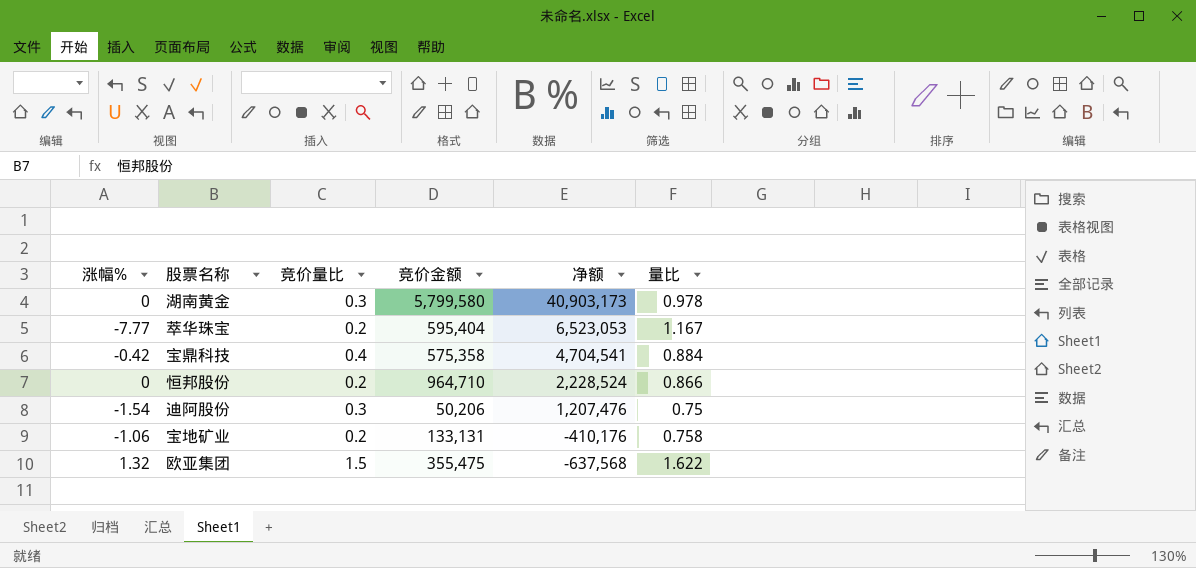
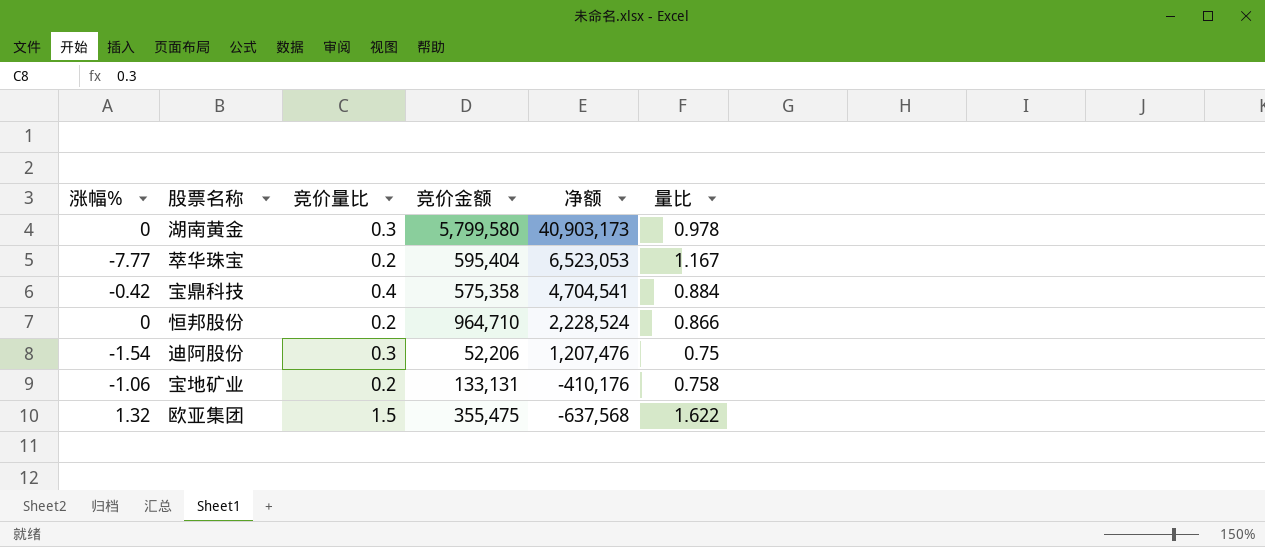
迪阿股份 | 竞价金额: 50,206 -> 52,206

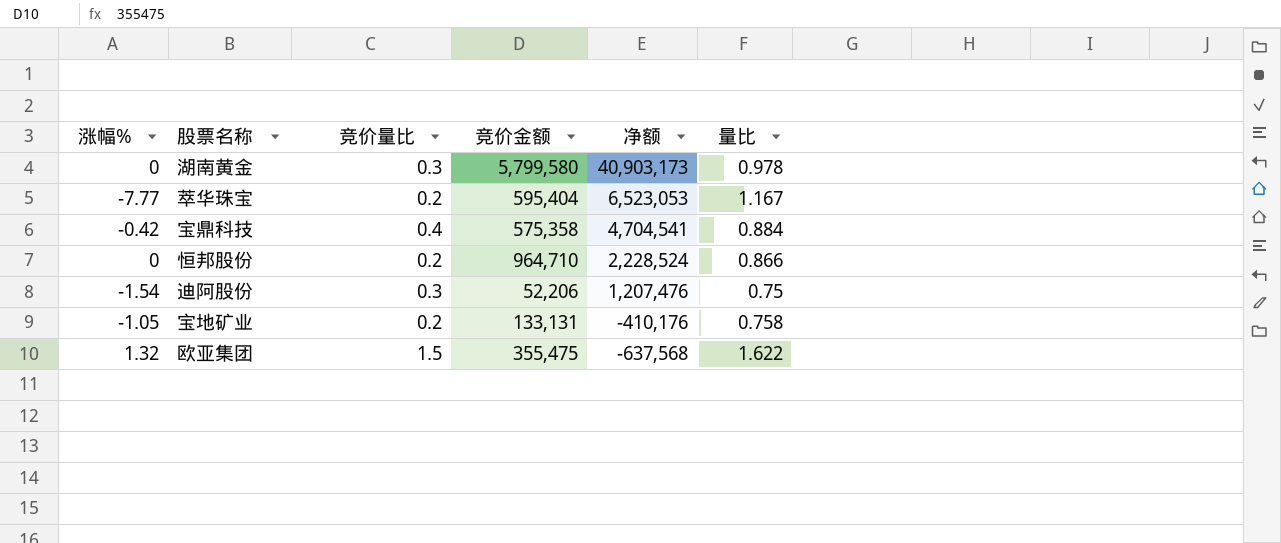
宝地矿业 | 涨幅%: -1.06 -> -1.05

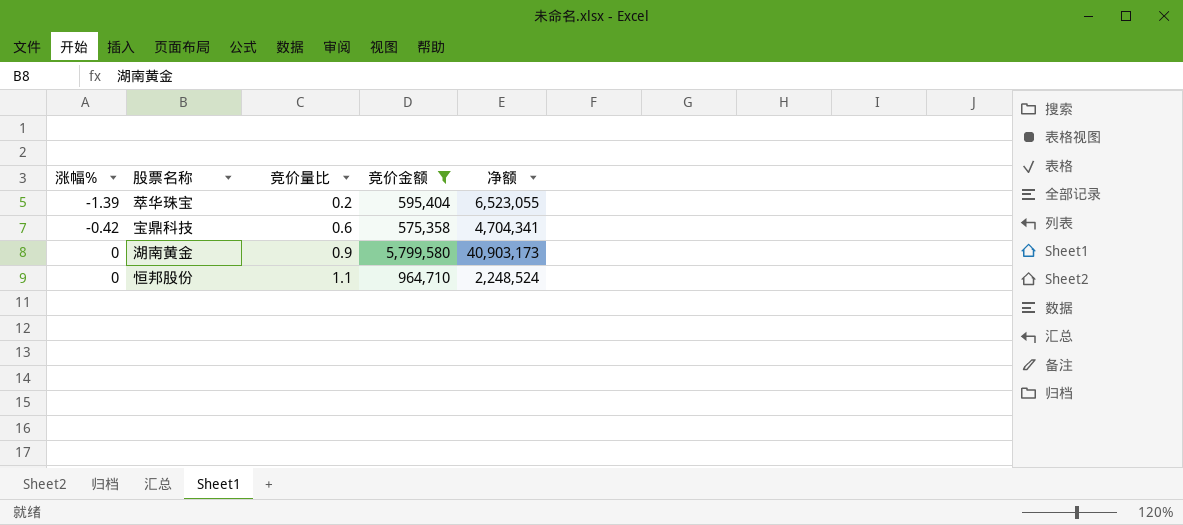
filter: none -> 竞价金额 >= 575,358
row order: 净额 descending -> 涨幅% ascending
column 量比 | position: 6 -> none
萃华珠宝 | 涨幅%: -7.77 -> -1.39
萃华珠宝 | 净额: 6,523,053 -> 6,523,055
宝鼎科技 | 竞价量比: 0.4 -> 0.6
宝鼎科技 | 净额: 4,704,541 -> 4,704,341
湖南黄金 | 竞价量比: 0.3 -> 0.9
恒邦股份 | 竞价量比: 0.2 -> 1.1
恒邦股份 | 净额: 2,228,524 -> 2,248,524

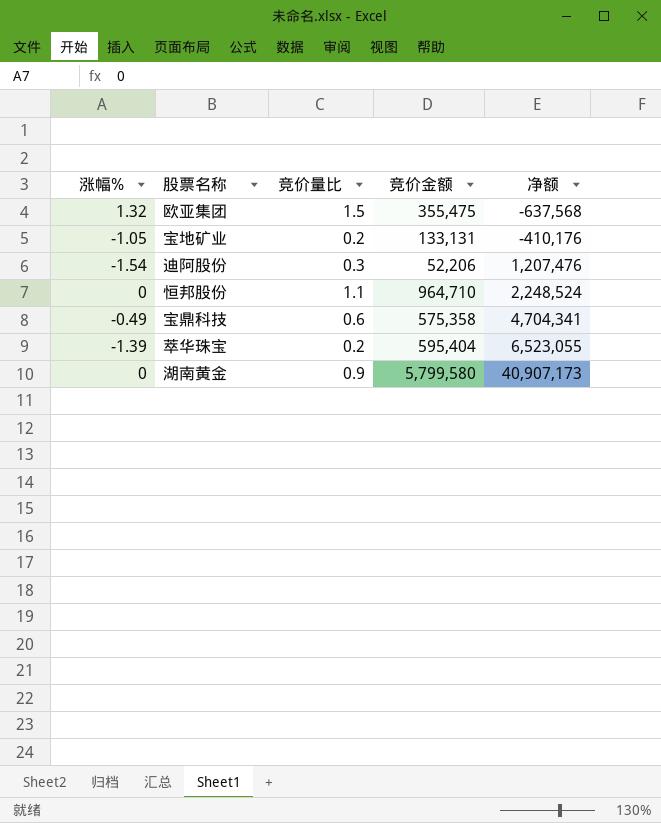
filter: 竞价金额 >= 575,358 -> none
row order: 涨幅% ascending -> 净额 ascending
宝鼎科技 | 涨幅%: -0.42 -> -0.49
湖南黄金 | 净额: 40,903,173 -> 40,907,173

